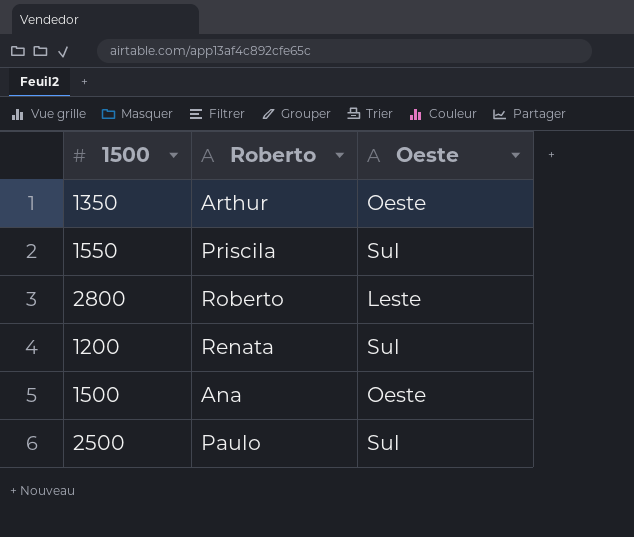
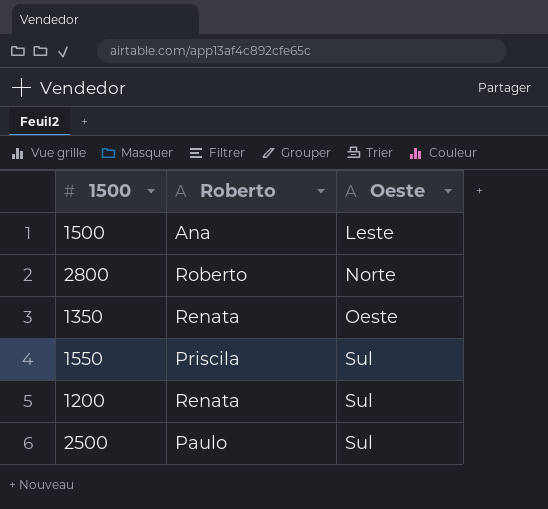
row order: none -> Oeste ascending
1500 | Oeste: Oeste -> Leste
2800 | Oeste: Leste -> Norte
1350 | Roberto: Arthur -> Renata

